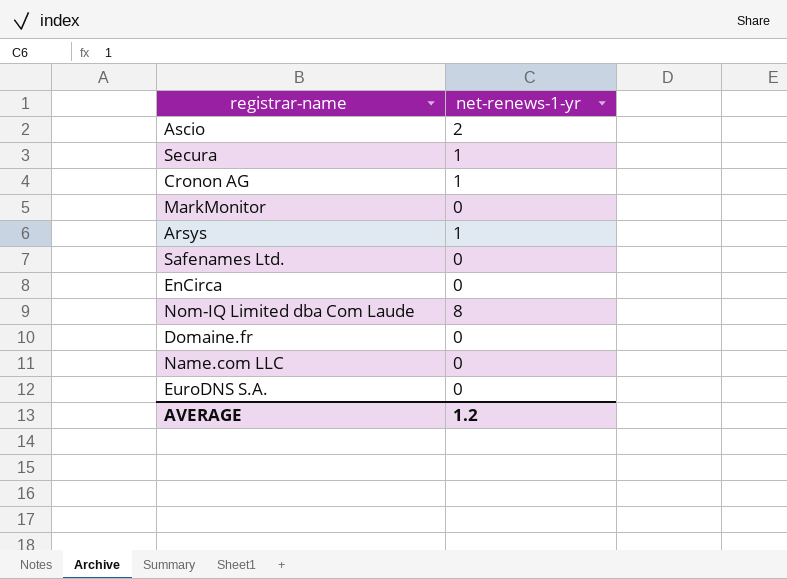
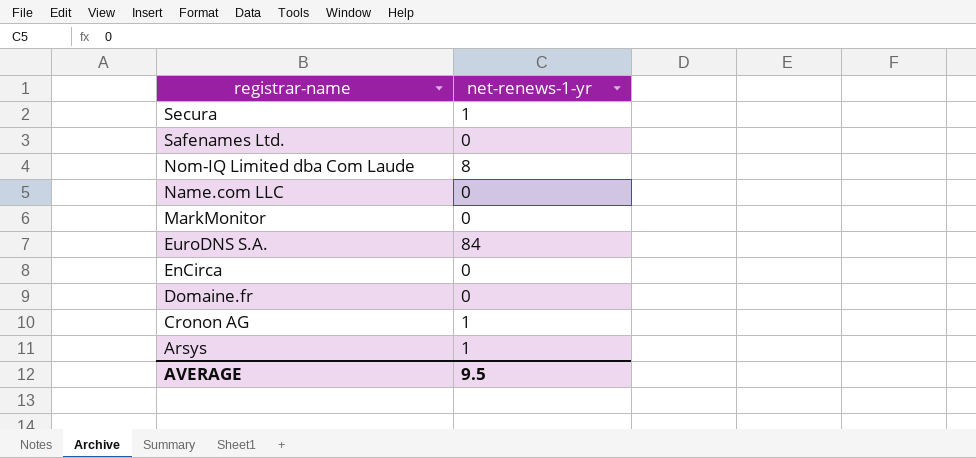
row order: none -> registrar-name descending
row Ascio: 2 -> none
EuroDNS S.A. | net-renews-1-yr: 0 -> 84
AVERAGE | net-renews-1-yr: 1.2 -> 9.5

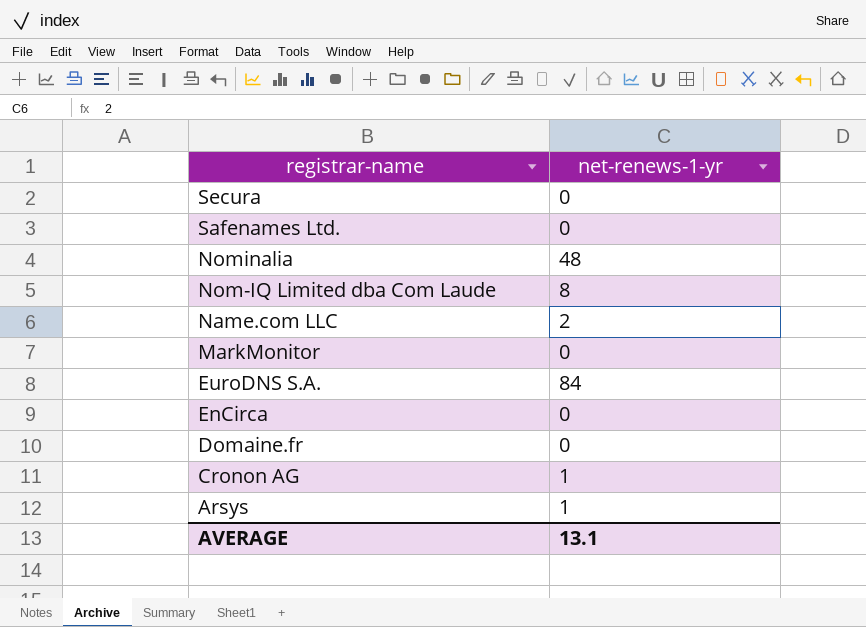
Secura | net-renews-1-yr: 1 -> 0
row Nominalia: none -> 48
Name.com LLC | net-renews-1-yr: 0 -> 2
AVERAGE | net-renews-1-yr: 9.5 -> 13.1

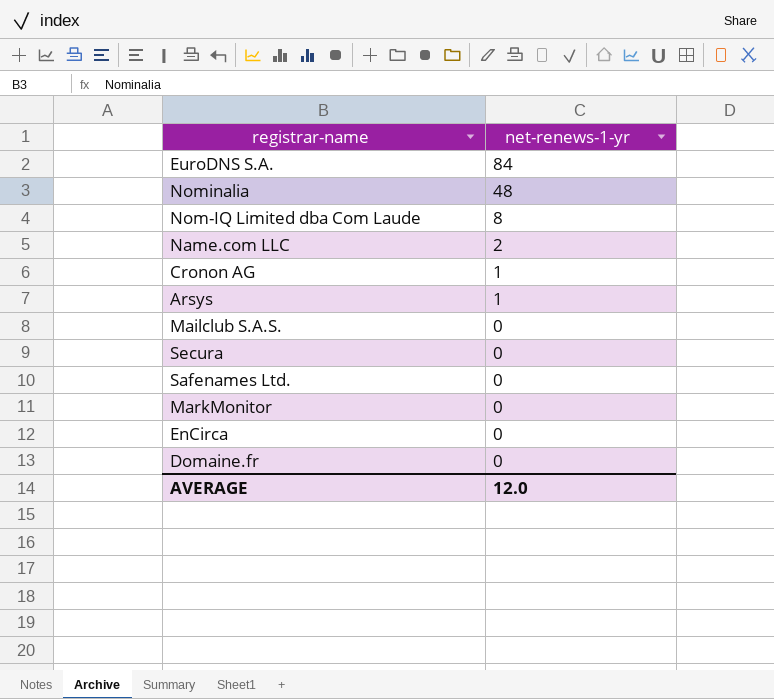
row order: registrar-name descending -> net-renews-1-yr descending
row Mailclub S.A.S.: none -> 0
AVERAGE | net-renews-1-yr: 13.1 -> 12.0

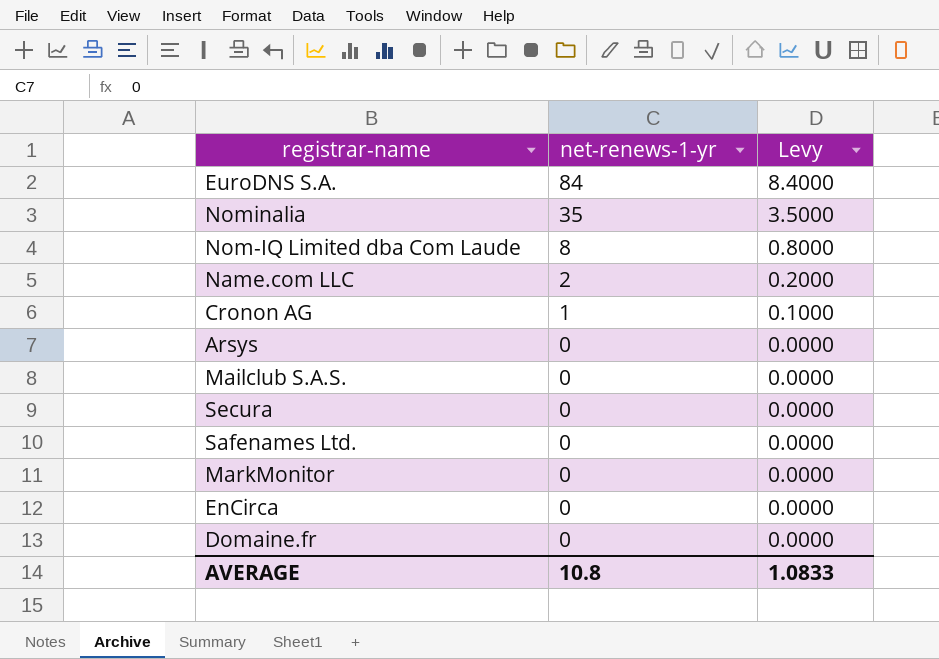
column Levy | formula: none -> [net-renews-1-yr] * 0.1
Nominalia | net-renews-1-yr: 48 -> 35
Arsys | net-renews-1-yr: 1 -> 0
AVERAGE | net-renews-1-yr: 12.0 -> 10.8

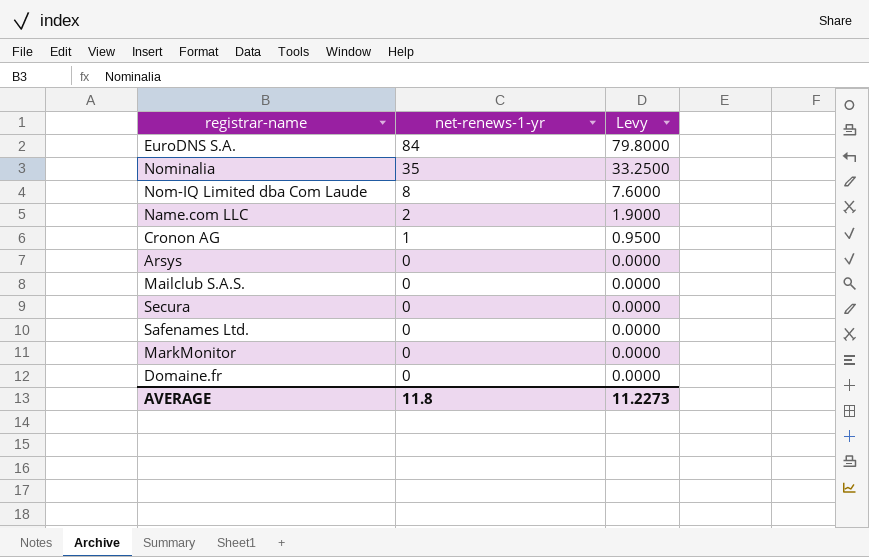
column Levy | formula: [net-renews-1-yr] * 0.1 -> [net-renews-1-yr] * 0.95
row EnCirca: 0 | 0.0000 -> none
AVERAGE | net-renews-1-yr: 10.8 -> 11.8
AVERAGE | Levy: 1.0833 -> 11.2273

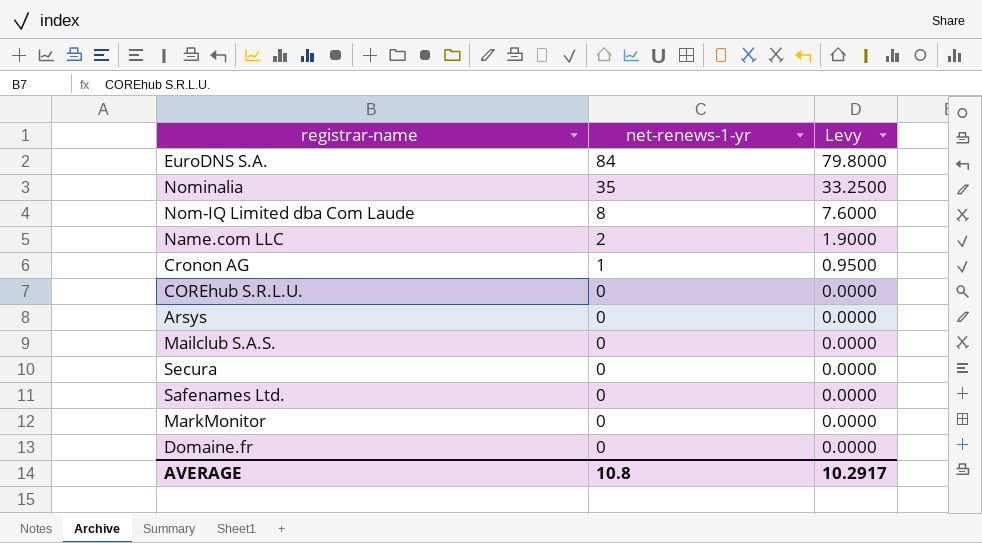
row COREhub S.R.L.U.: none -> 0 | 0.0000
AVERAGE | net-renews-1-yr: 11.8 -> 10.8
AVERAGE | Levy: 11.2273 -> 10.2917

